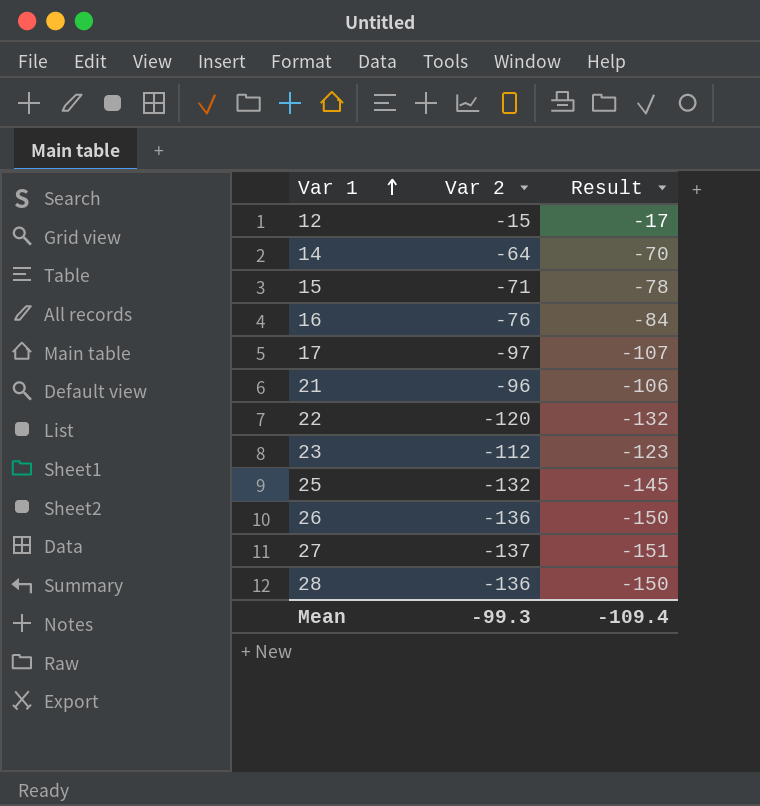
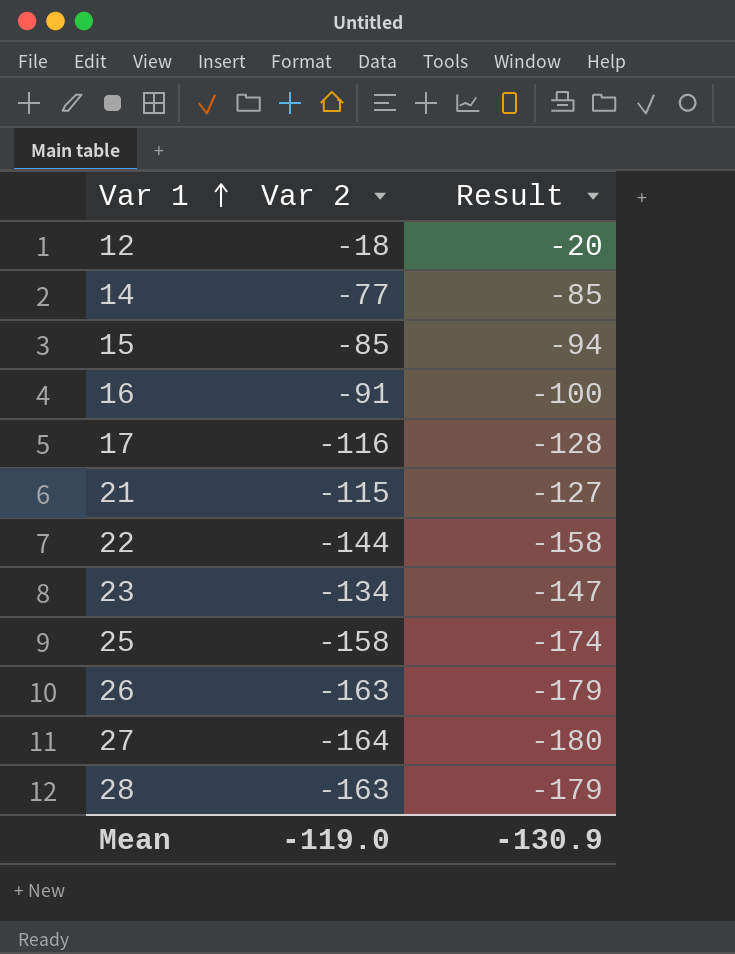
12 | Var 2: -15 -> -18
12 | Result: -17 -> -20
14 | Var 2: -64 -> -77
14 | Result: -70 -> -85
15 | Var 2: -71 -> -85
15 | Result: -78 -> -94
16 | Var 2: -76 -> -91
16 | Result: -84 -> -100
17 | Var 2: -97 -> -116
17 | Result: -107 -> -128
21 | Var 2: -96 -> -115
21 | Result: -106 -> -127
22 | Var 2: -120 -> -144
22 | Result: -132 -> -158
23 | Var 2: -112 -> -134
23 | Result: -123 -> -147
25 | Var 2: -132 -> -158
25 | Result: -145 -> -174
26 | Var 2: -136 -> -163
26 | Result: -150 -> -179
27 | Var 2: -137 -> -164
27 | Result: -151 -> -180
28 | Var 2: -136 -> -163
28 | Result: -150 -> -179
Mean | Var 2: -99.3 -> -119.0
Mean | Result: -109.4 -> -130.9

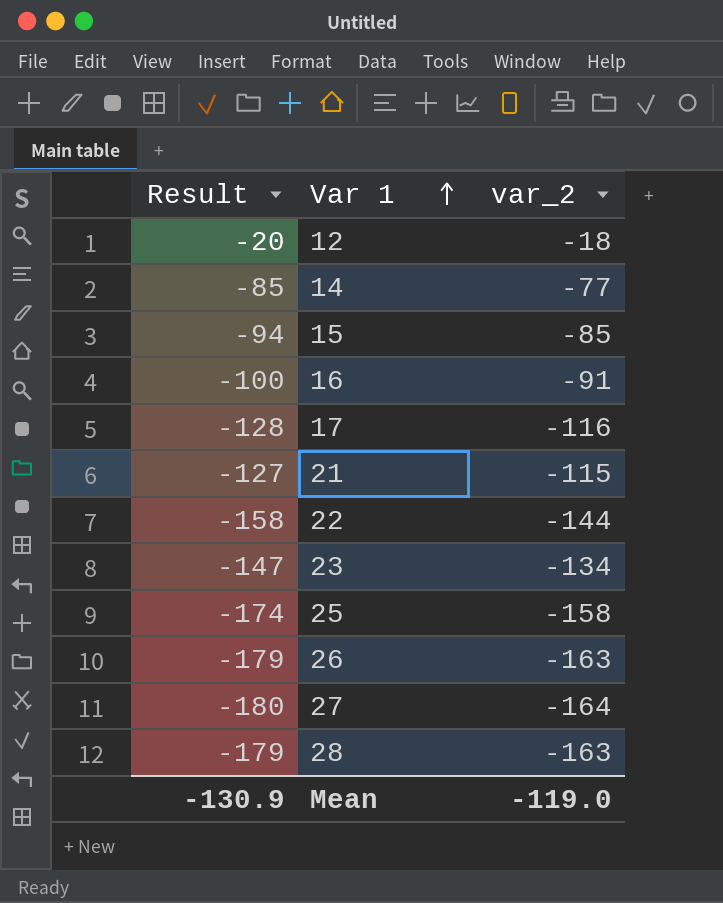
column Result | position: 3 -> 1
column name: Var 2 -> var_2

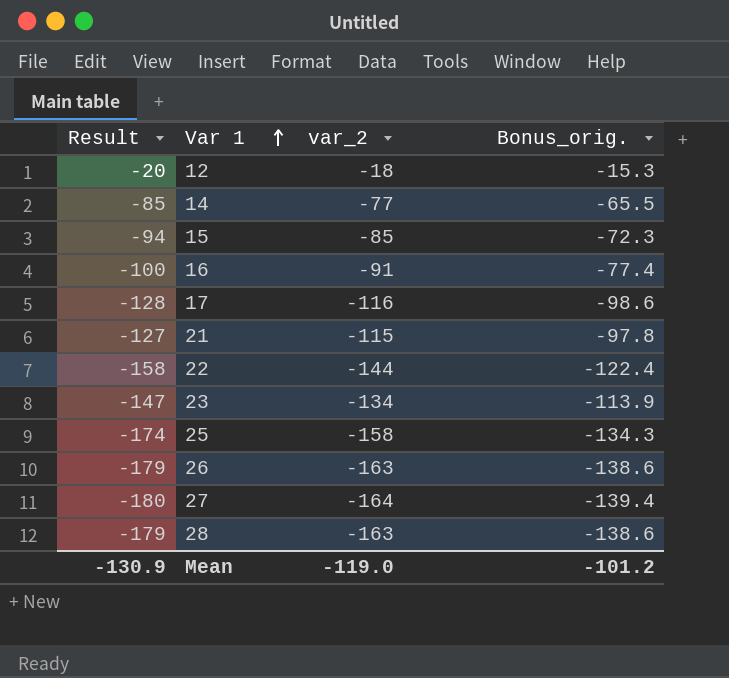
column Bonus_orig. | formula: none -> [var_2] * 0.85

